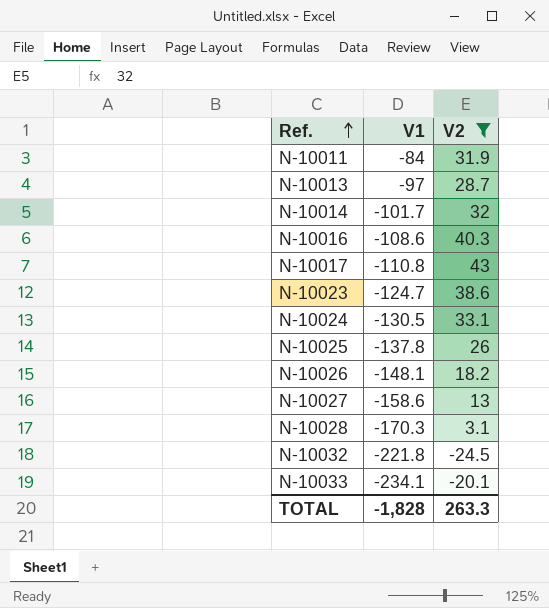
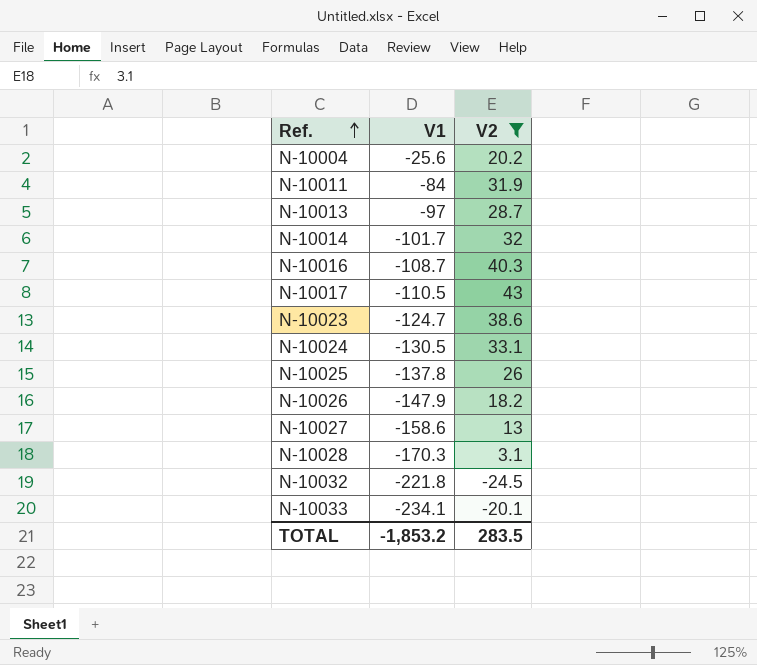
row N-10004: none -> -25.6 | 20.2
N-10016 | V1: -108.6 -> -108.7
N-10017 | V1: -110.8 -> -110.5
N-10026 | V1: -148.1 -> -147.9
TOTAL | V1: -1,828 -> -1,853.2
TOTAL | V2: 263.3 -> 283.5

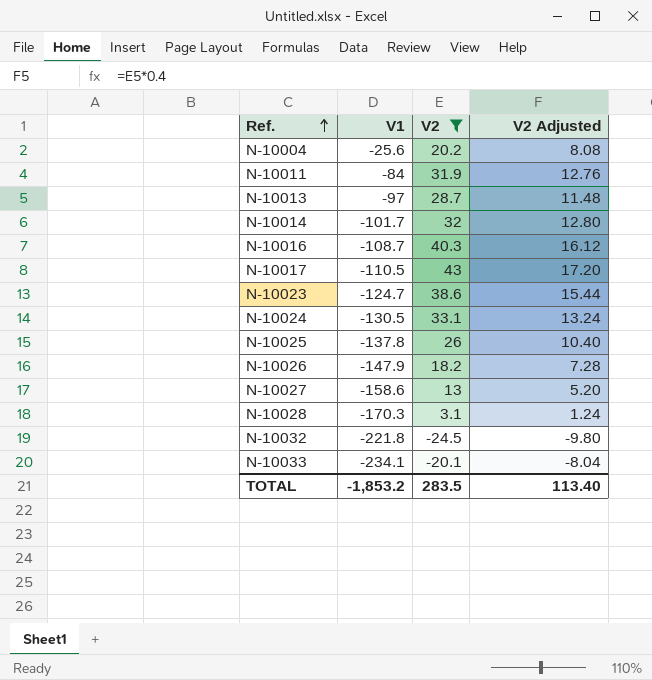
column V2 Adjusted | formula: none -> [V2] * 0.4

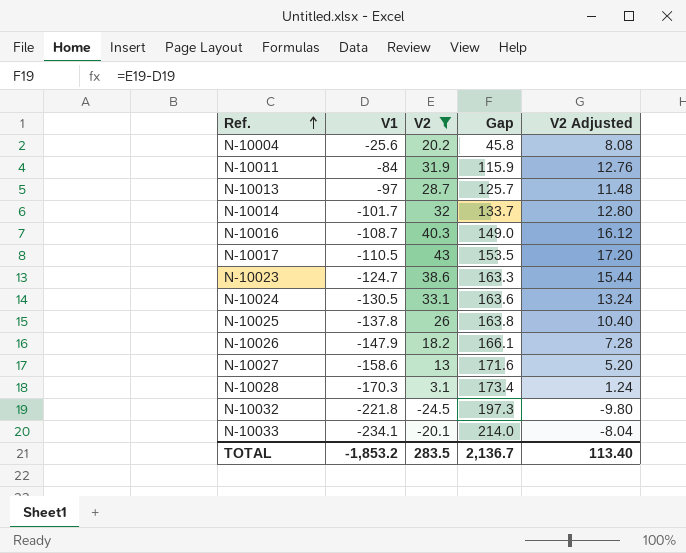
column Gap | formula: none -> [V2] - [V1]

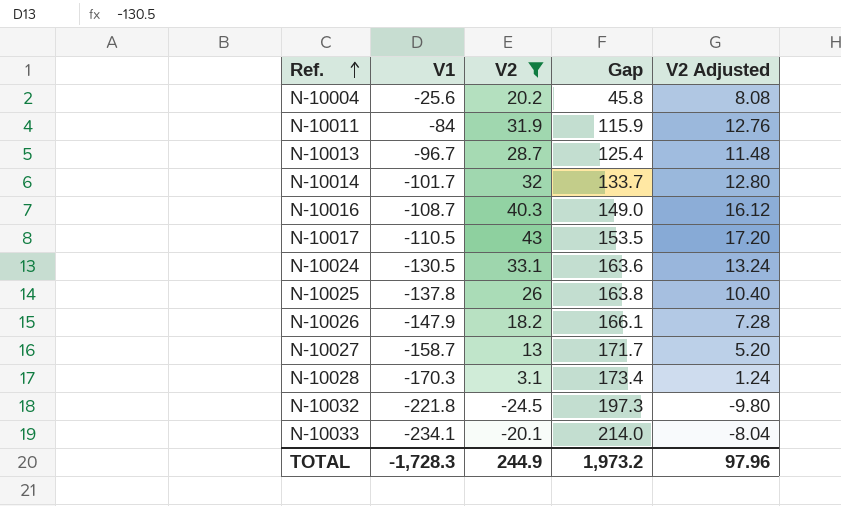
row N-10023: -124.7 | 38.6 | 163.3 | 15.44 -> none
N-10013 | V1: -97 -> -96.7
N-10013 | Gap: 125.7 -> 125.4
N-10027 | V1: -158.6 -> -158.7
N-10027 | Gap: 171.6 -> 171.7
TOTAL | V1: -1,853.2 -> -1,728.3
TOTAL | V2: 283.5 -> 244.9
TOTAL | Gap: 2,136.7 -> 1,973.2
TOTAL | V2 Adjusted: 113.40 -> 97.96

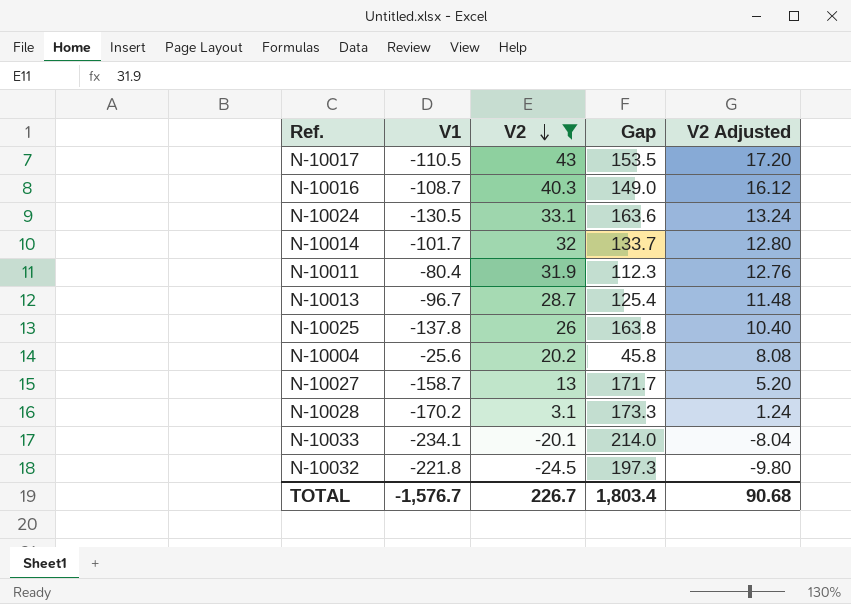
row order: Ref. ascending -> V2 descending
row N-10026: -147.9 | 18.2 | 166.1 | 7.28 -> none
N-10011 | V1: -84 -> -80.4
N-10011 | Gap: 115.9 -> 112.3
N-10028 | V1: -170.3 -> -170.2
N-10028 | Gap: 173.4 -> 173.3
TOTAL | V1: -1,728.3 -> -1,576.7
TOTAL | V2: 244.9 -> 226.7
TOTAL | Gap: 1,973.2 -> 1,803.4
TOTAL | V2 Adjusted: 97.96 -> 90.68

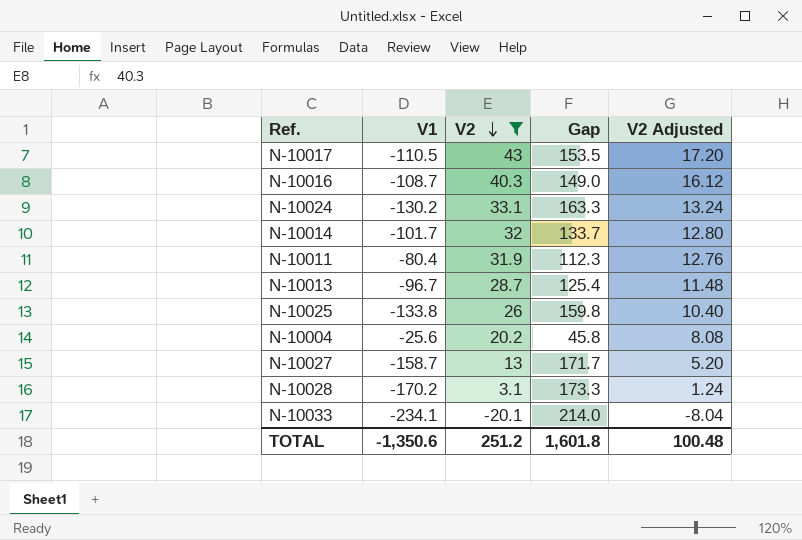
row N-10032: -221.8 | -24.5 | 197.3 | -9.80 -> none
N-10024 | V1: -130.5 -> -130.2
N-10024 | Gap: 163.6 -> 163.3
N-10025 | V1: -137.8 -> -133.8
N-10025 | Gap: 163.8 -> 159.8
TOTAL | V1: -1,576.7 -> -1,350.6
TOTAL | V2: 226.7 -> 251.2
TOTAL | Gap: 1,803.4 -> 1,601.8
TOTAL | V2 Adjusted: 90.68 -> 100.48

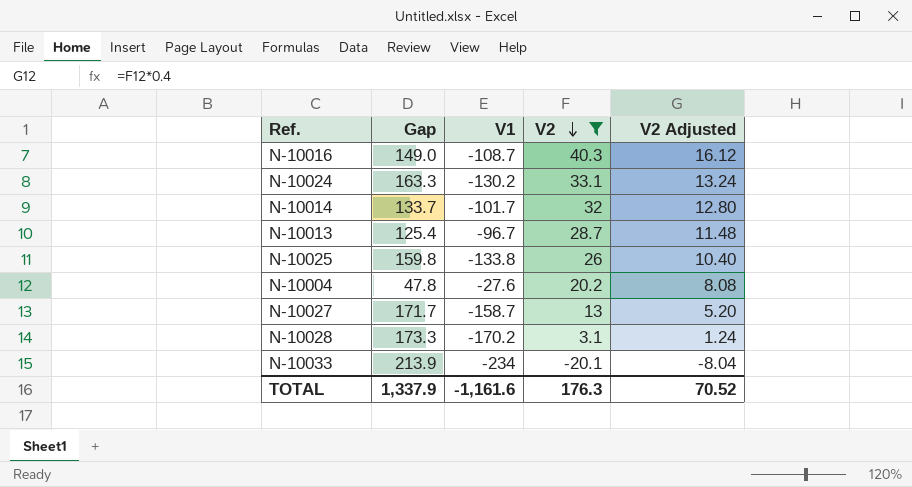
column Gap | position: 4 -> 2
row N-10017: -110.5 | 43 | 153.5 | 17.20 -> none
row N-10011: -80.4 | 31.9 | 112.3 | 12.76 -> none
N-10004 | Gap: 45.8 -> 47.8
N-10004 | V1: -25.6 -> -27.6
N-10033 | Gap: 214.0 -> 213.9
N-10033 | V1: -234.1 -> -234
TOTAL | Gap: 1,601.8 -> 1,337.9
TOTAL | V1: -1,350.6 -> -1,161.6
TOTAL | V2: 251.2 -> 176.3
TOTAL | V2 Adjusted: 100.48 -> 70.52

